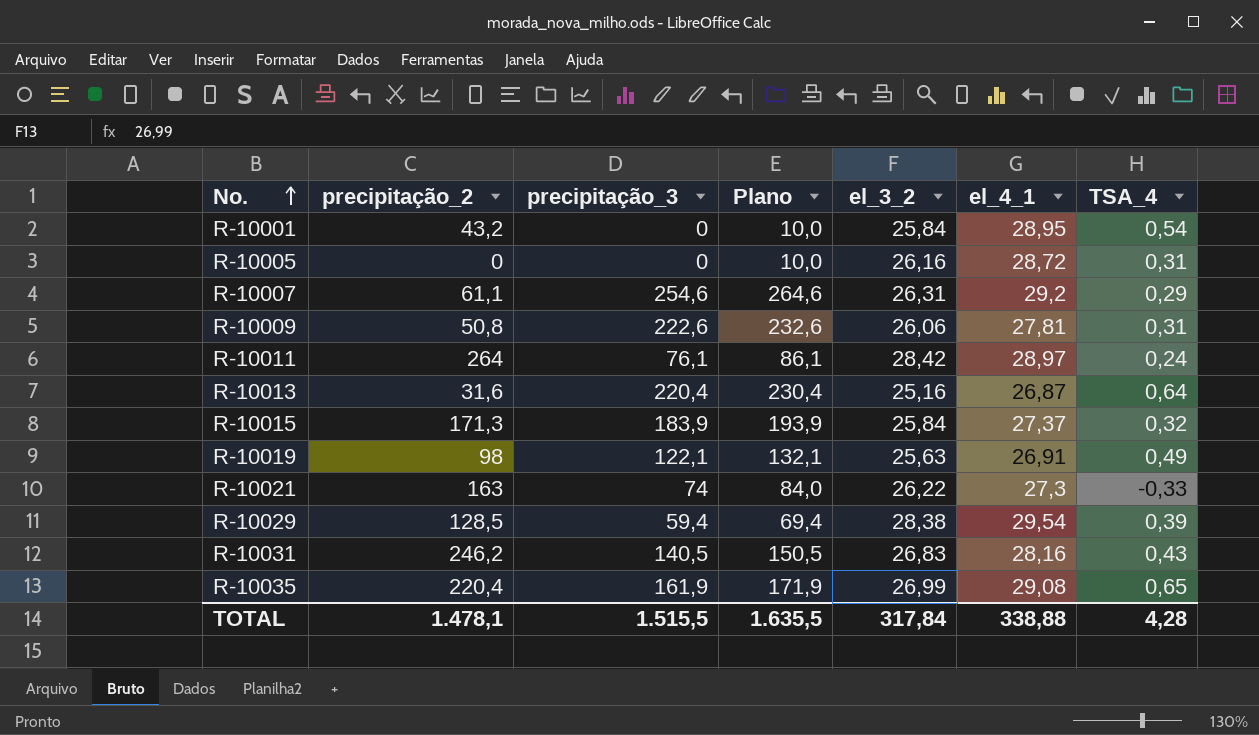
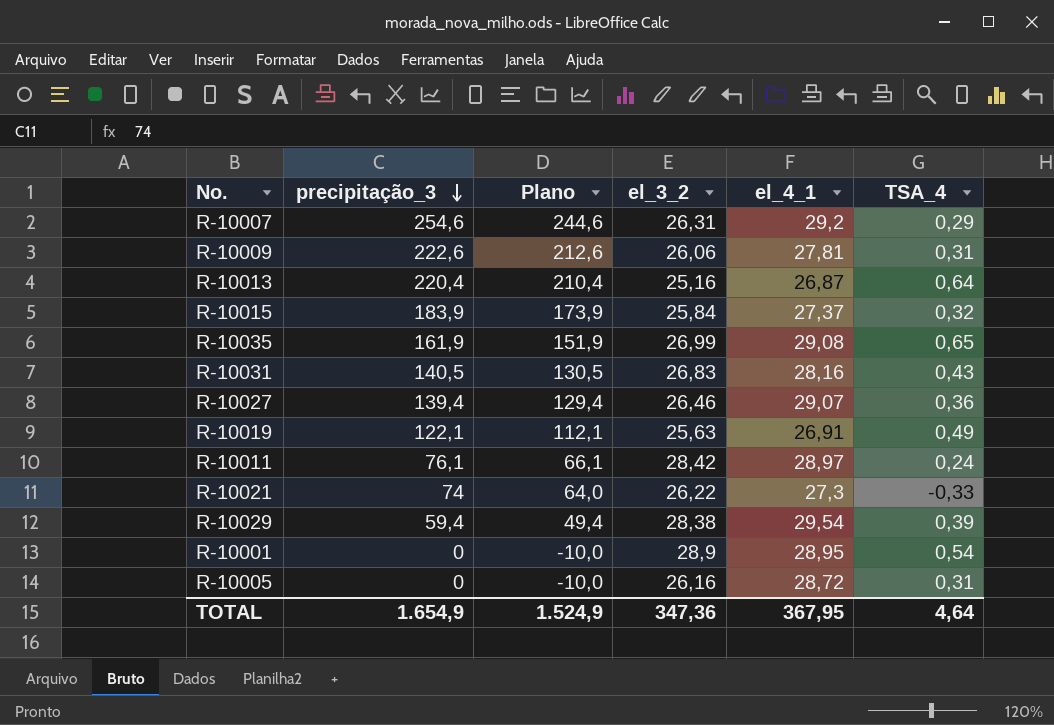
row order: No. ascending -> precipitação_3 descending
column precipitação_2 | position: 2 -> none
column Plano | formula: [precipitação_3] + 10 -> [precipitação_3] - 10
row R-10027: none -> 139,4 | 129,4 | 26,46 | 29,07 | 0,36
R-10001 | el_3_2: 25,84 -> 28,9
TOTAL | precipitação_3: 1.515,5 -> 1.654,9
TOTAL | Plano: 1.635,5 -> 1.524,9
TOTAL | el_3_2: 317,84 -> 347,36
TOTAL | el_4_1: 338,88 -> 367,95
TOTAL | TSA_4: 4,28 -> 4,64

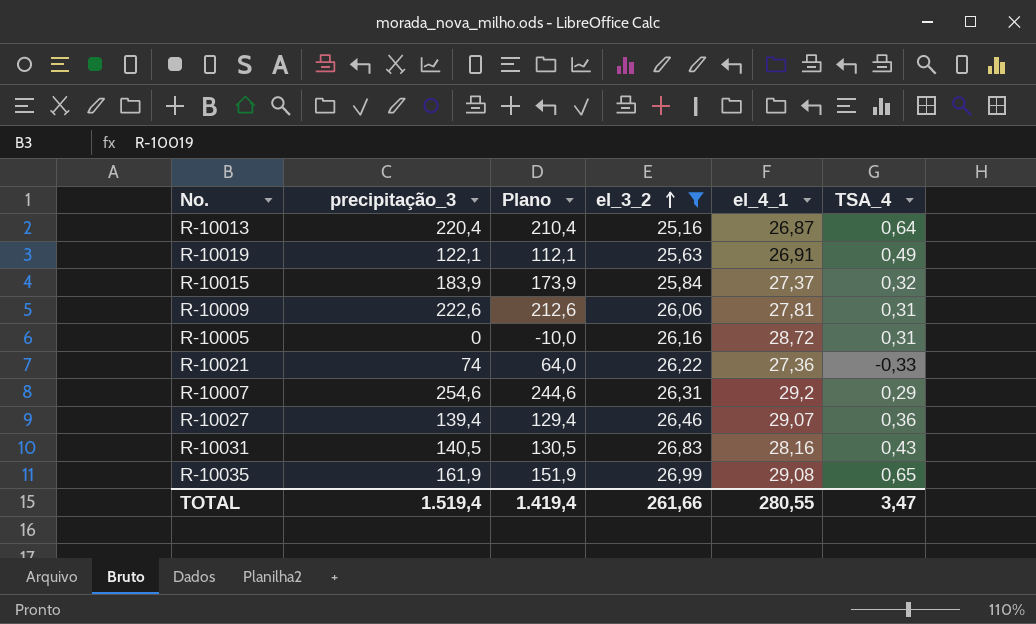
filter: none -> el_3_2 <= 26,99
row order: precipitação_3 descending -> el_3_2 ascending
R-10021 | el_4_1: 27,3 -> 27,36
TOTAL | precipitação_3: 1.654,9 -> 1.519,4
TOTAL | Plano: 1.524,9 -> 1.419,4
TOTAL | el_3_2: 347,36 -> 261,66
TOTAL | el_4_1: 367,95 -> 280,55
TOTAL | TSA_4: 4,64 -> 3,47

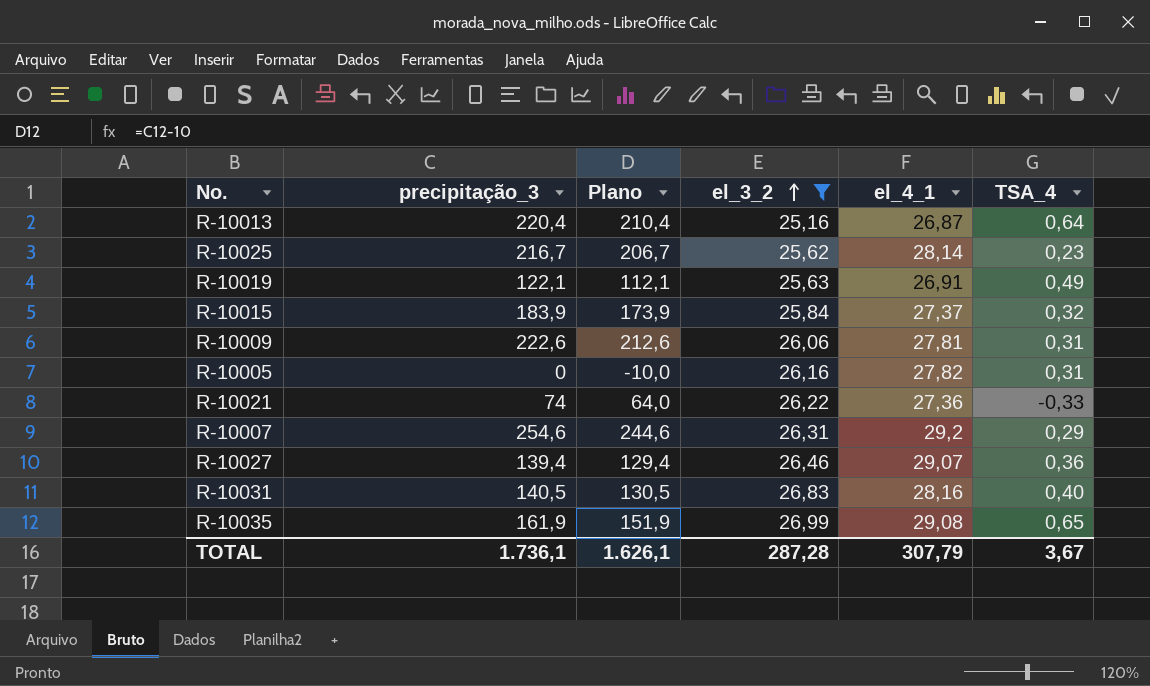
row R-10025: none -> 216,7 | 206,7 | 25,62 | 28,14 | 0,23
R-10005 | el_4_1: 28,72 -> 27,82
R-10031 | TSA_4: 0,43 -> 0,40
TOTAL | precipitação_3: 1.519,4 -> 1.736,1
TOTAL | Plano: 1.419,4 -> 1.626,1
TOTAL | el_3_2: 261,66 -> 287,28
TOTAL | el_4_1: 280,55 -> 307,79
TOTAL | TSA_4: 3,47 -> 3,67

